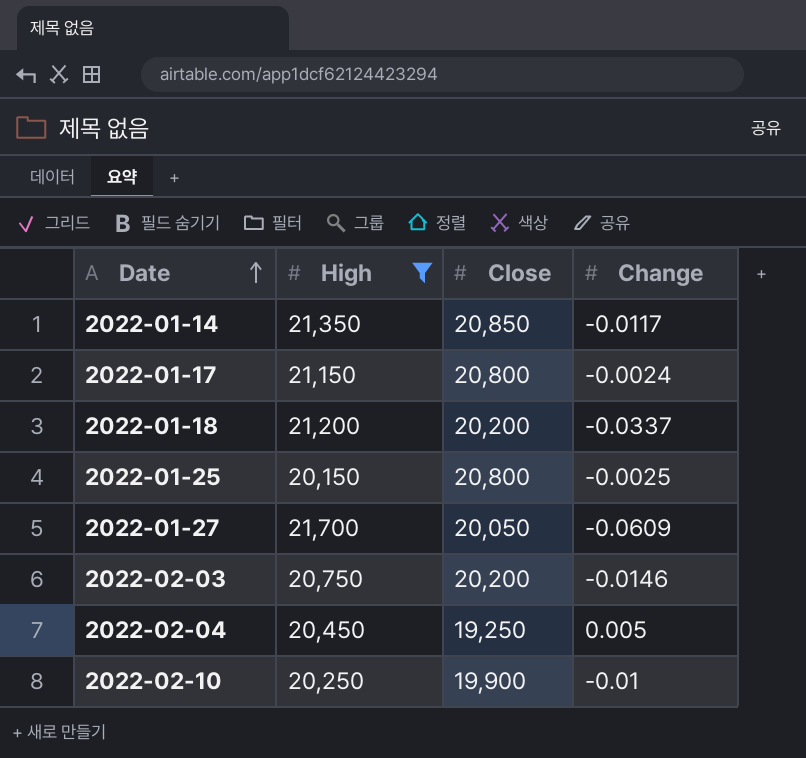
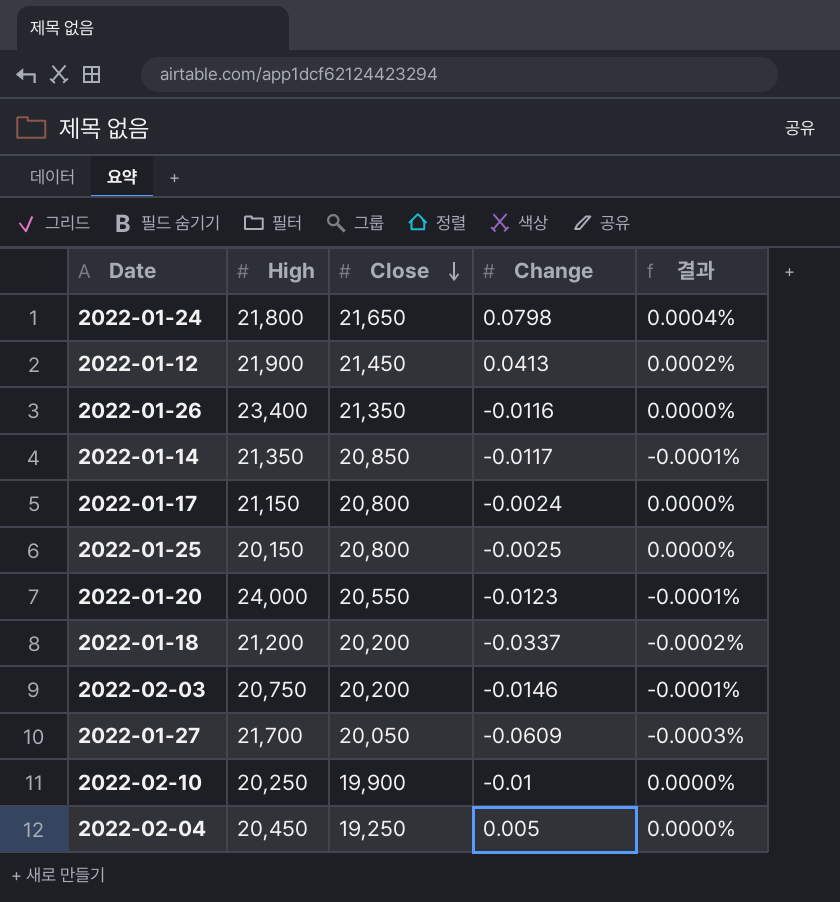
filter: High <= 21,700 -> none
row order: Date ascending -> Close descending
column 결과 | formula: none -> [Change] / [High]

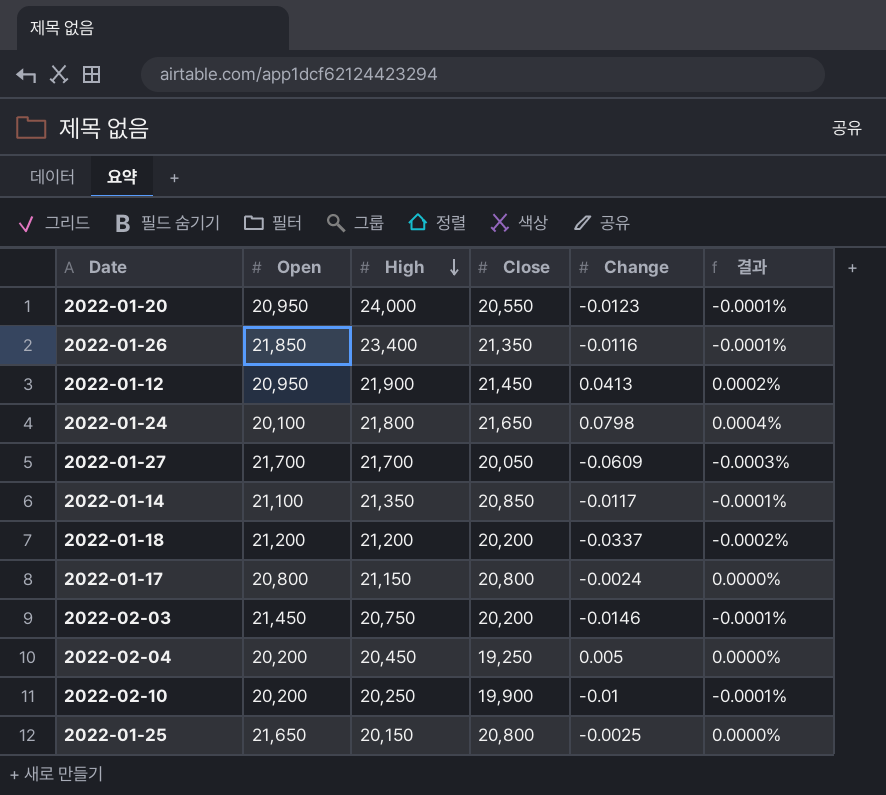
row order: Close descending -> High descending
column Open | position: none -> 2
column 결과 | formula: [Change] / [High] -> [Change] / [Close]

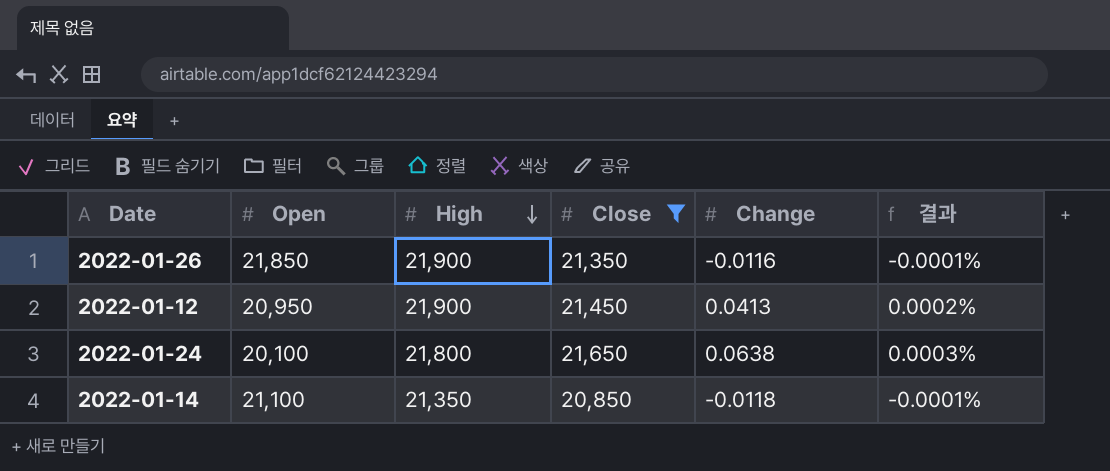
filter: none -> Close >= 20,850
2022-01-26 | High: 23,400 -> 21,900
2022-01-24 | Change: 0.0798 -> 0.0638
2022-01-24 | 결과: 0.0004% -> 0.0003%
2022-01-14 | Change: -0.0117 -> -0.0118

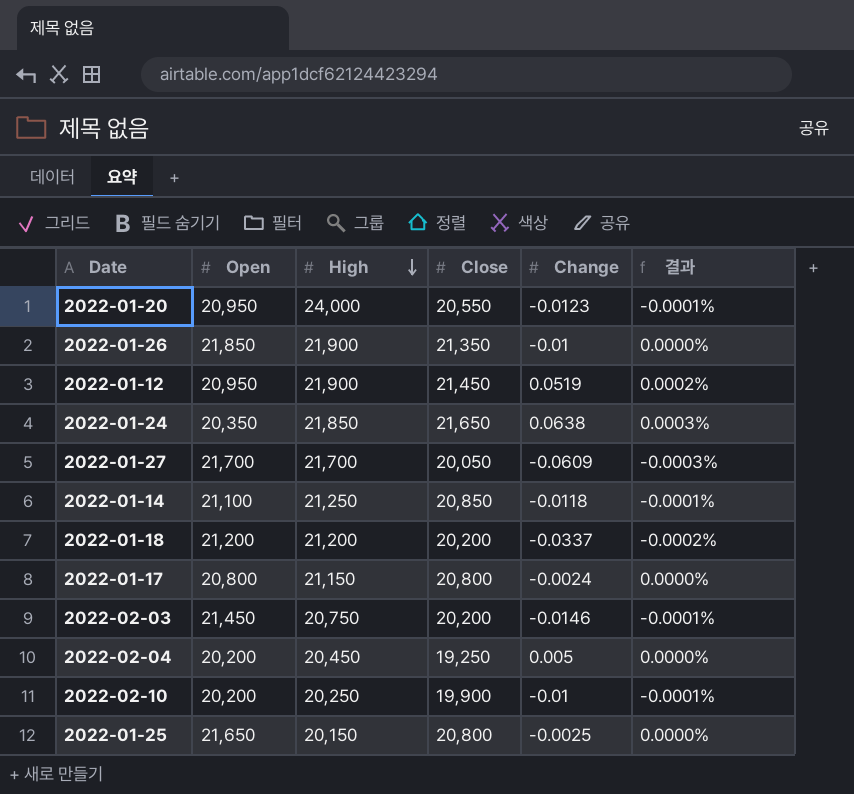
filter: Close >= 20,850 -> none
2022-01-26 | Change: -0.0116 -> -0.01
2022-01-26 | 결과: -0.0001% -> 0.0000%
2022-01-12 | Change: 0.0413 -> 0.0519
2022-01-24 | Open: 20,100 -> 20,350
2022-01-24 | High: 21,800 -> 21,850
2022-01-14 | High: 21,350 -> 21,250

